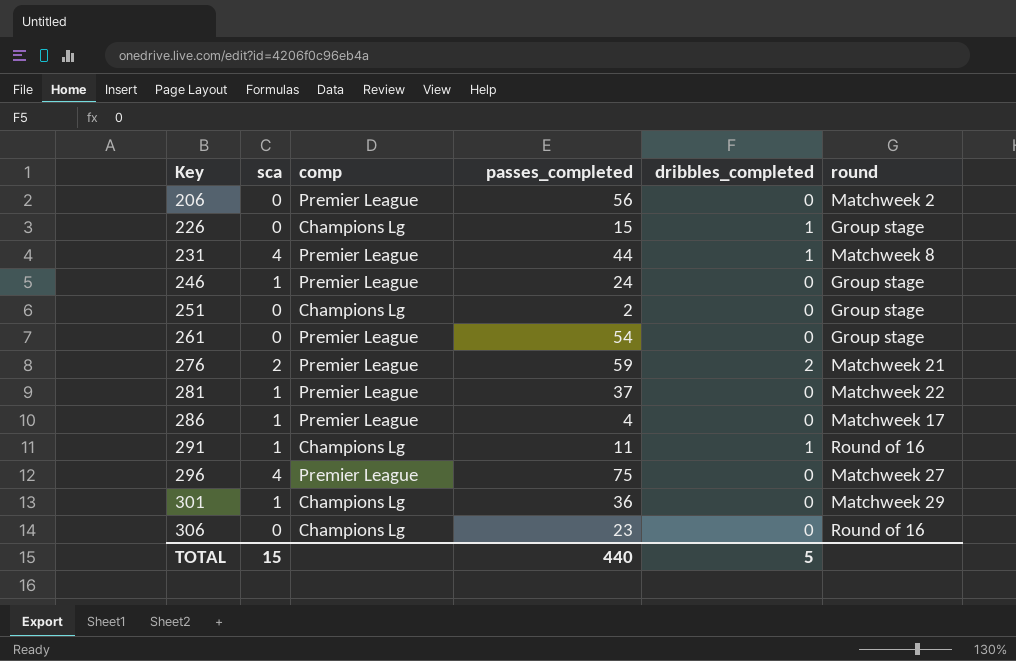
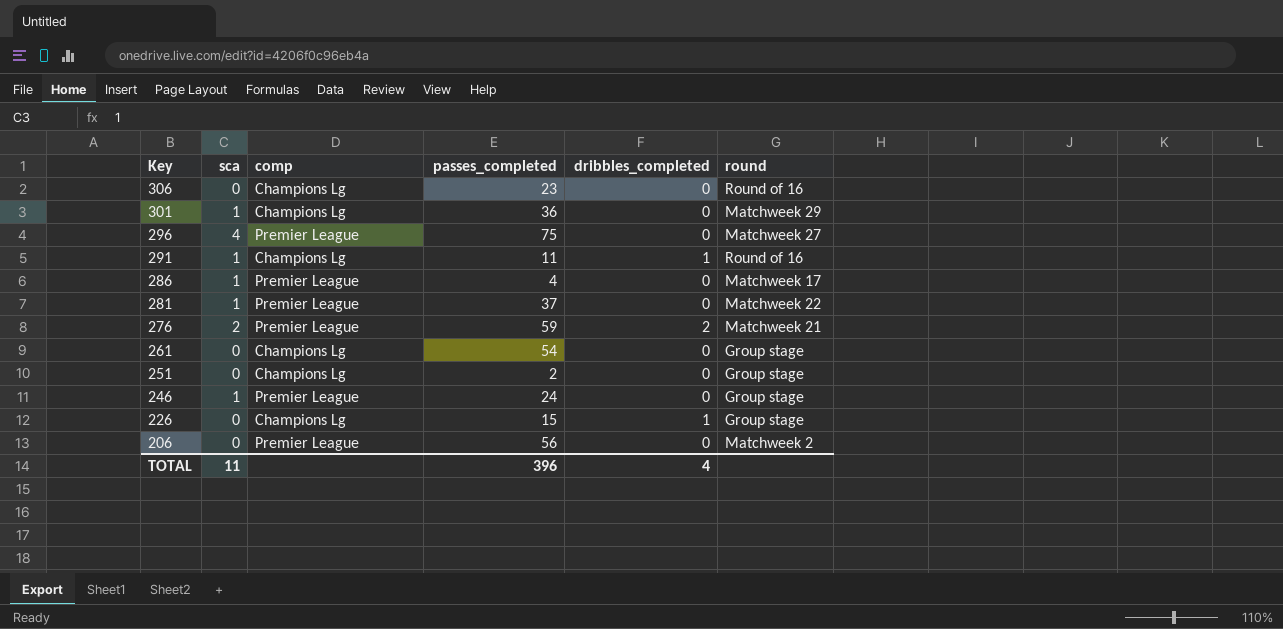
row order: Key ascending -> Key descending
row 231: 4 | Premier League | 44 | 1 | Matchweek 8 -> none
261 | comp: Premier League -> Champions Lg
TOTAL | sca: 15 -> 11
TOTAL | passes_completed: 440 -> 396
TOTAL | dribbles_completed: 5 -> 4

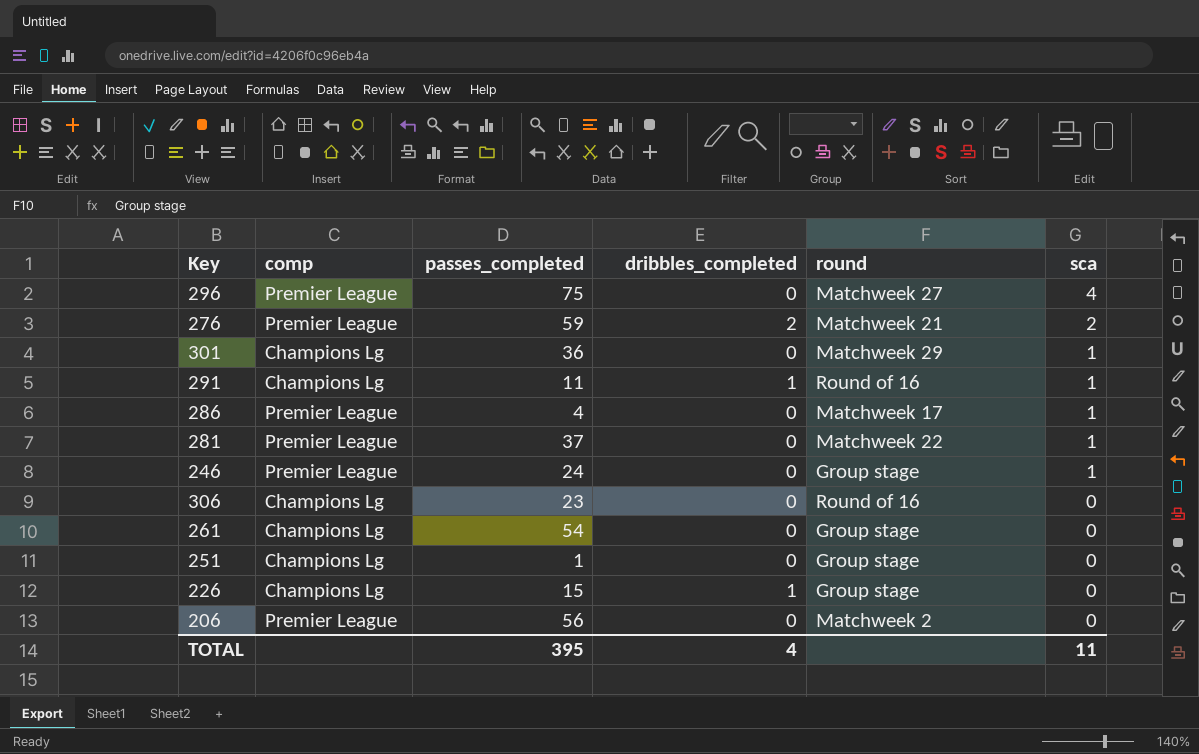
row order: Key descending -> sca descending
column sca | position: 2 -> 6
251 | passes_completed: 2 -> 1
TOTAL | passes_completed: 396 -> 395

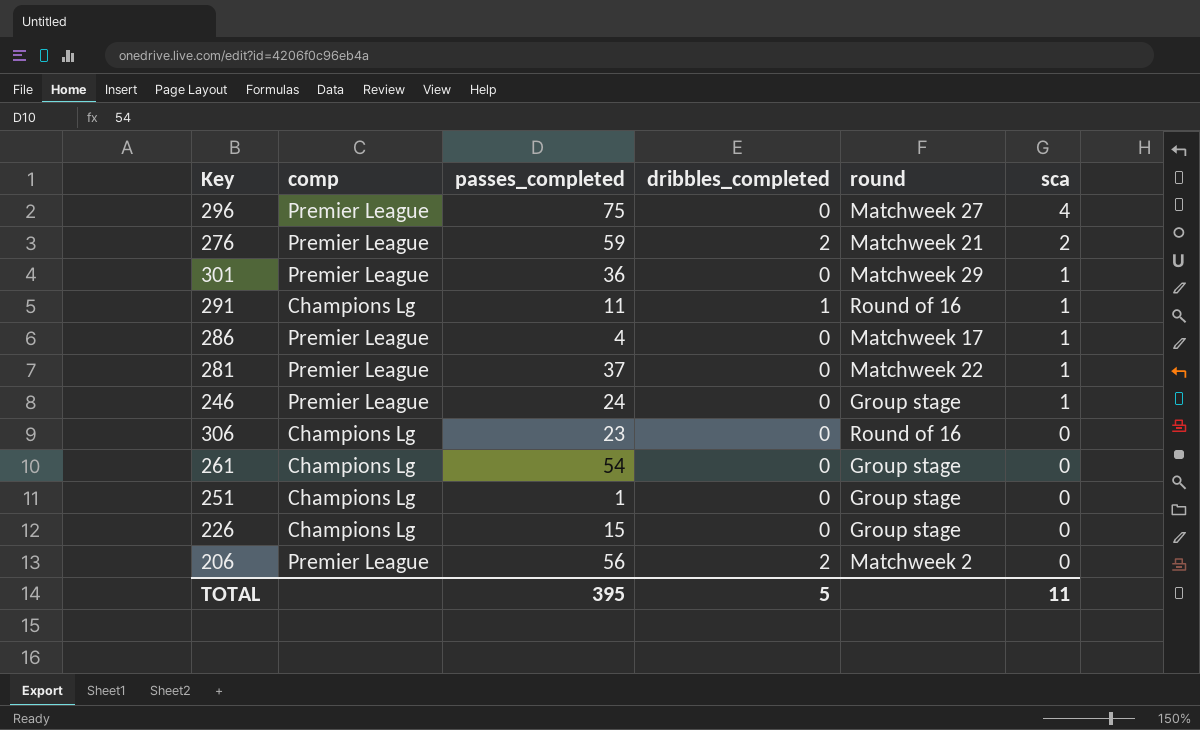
301 | comp: Champions Lg -> Premier League
226 | dribbles_completed: 1 -> 0
206 | dribbles_completed: 0 -> 2
TOTAL | dribbles_completed: 4 -> 5

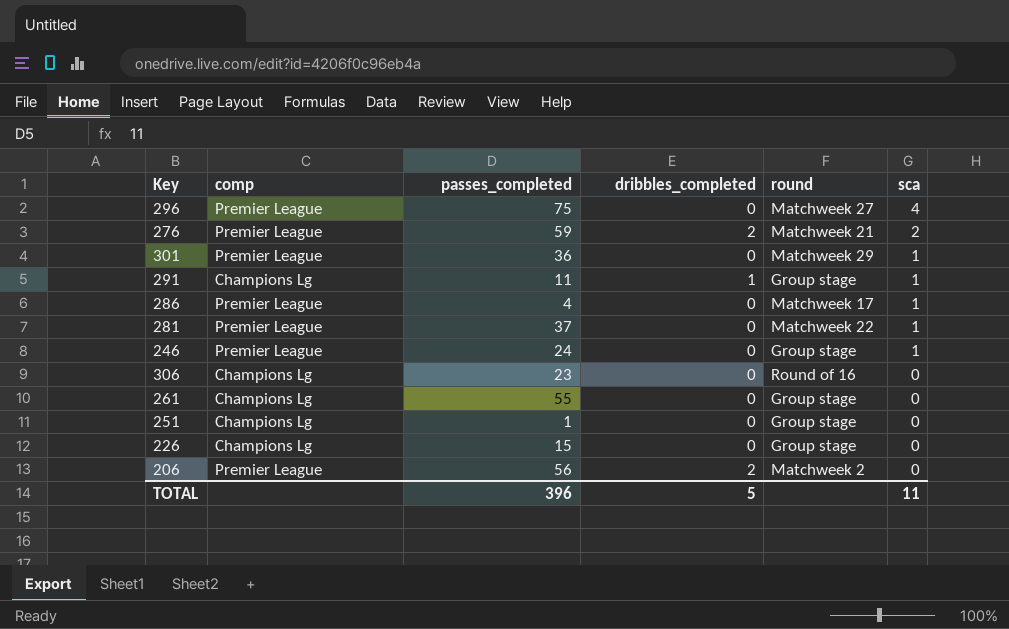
291 | round: Round of 16 -> Group stage
261 | passes_completed: 54 -> 55
TOTAL | passes_completed: 395 -> 396

